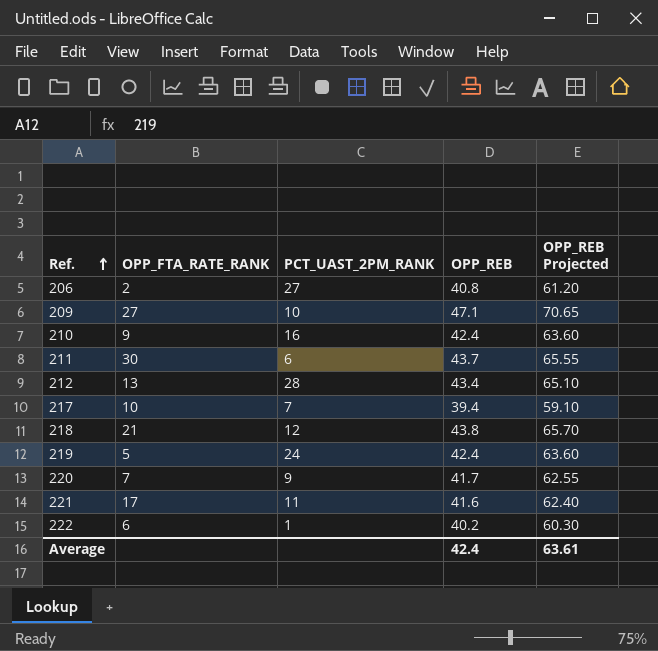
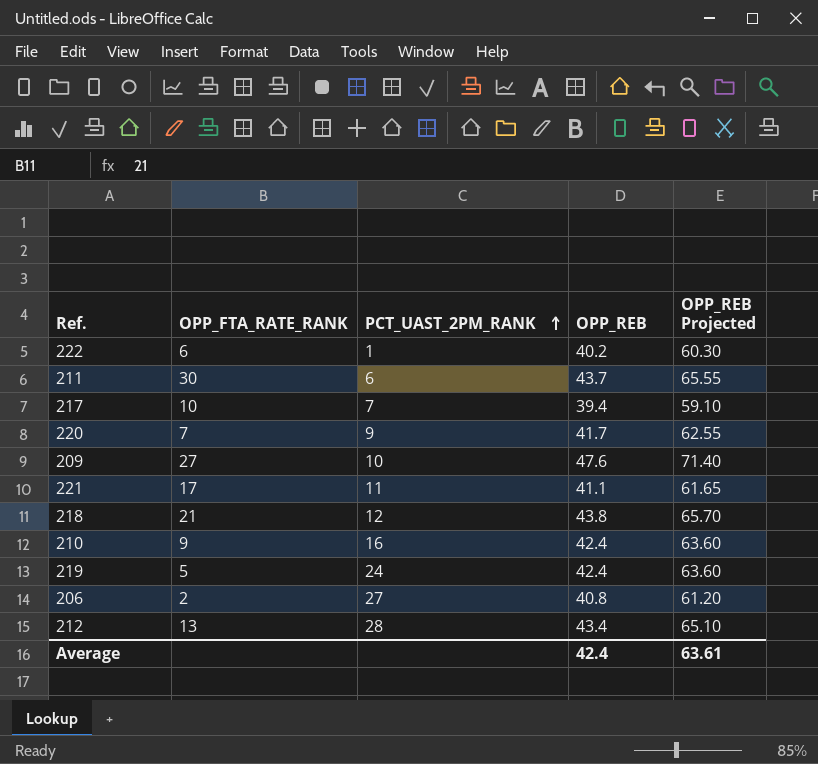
row order: Ref. ascending -> PCT_UAST_2PM_RANK ascending
209 | OPP_REB: 47.1 -> 47.6
209 | OPP_REB Projected: 70.65 -> 71.40
221 | OPP_REB: 41.6 -> 41.1
221 | OPP_REB Projected: 62.40 -> 61.65

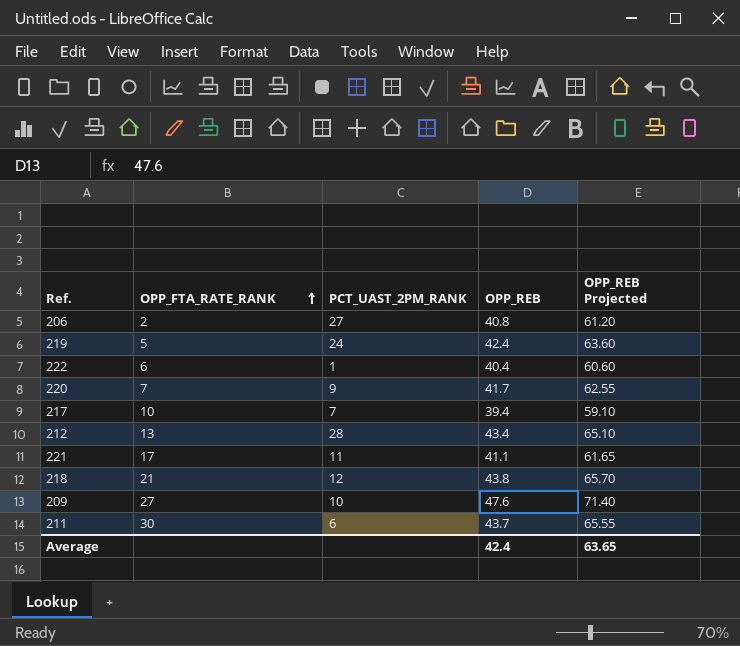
row order: PCT_UAST_2PM_RANK ascending -> OPP_FTA_RATE_RANK ascending
row 210: 9 | 16 | 42.4 | 63.60 -> none
222 | OPP_REB: 40.2 -> 40.4
222 | OPP_REB Projected: 60.30 -> 60.60
Average | OPP_REB Projected: 63.61 -> 63.65

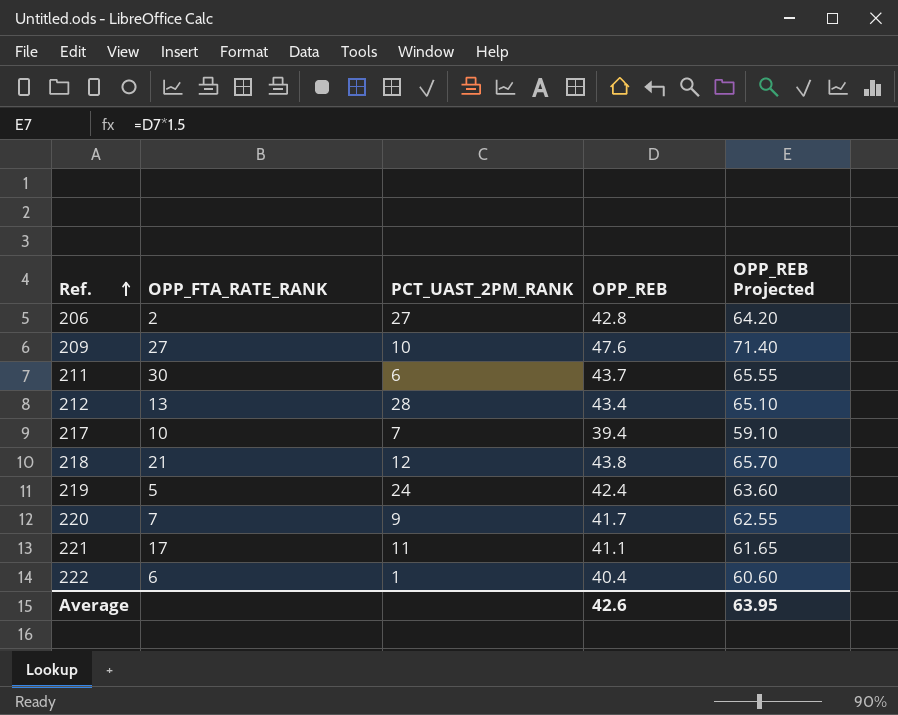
row order: OPP_FTA_RATE_RANK ascending -> Ref. ascending
206 | OPP_REB: 40.8 -> 42.8
206 | OPP_REB Projected: 61.20 -> 64.20
Average | OPP_REB: 42.4 -> 42.6
Average | OPP_REB Projected: 63.65 -> 63.95

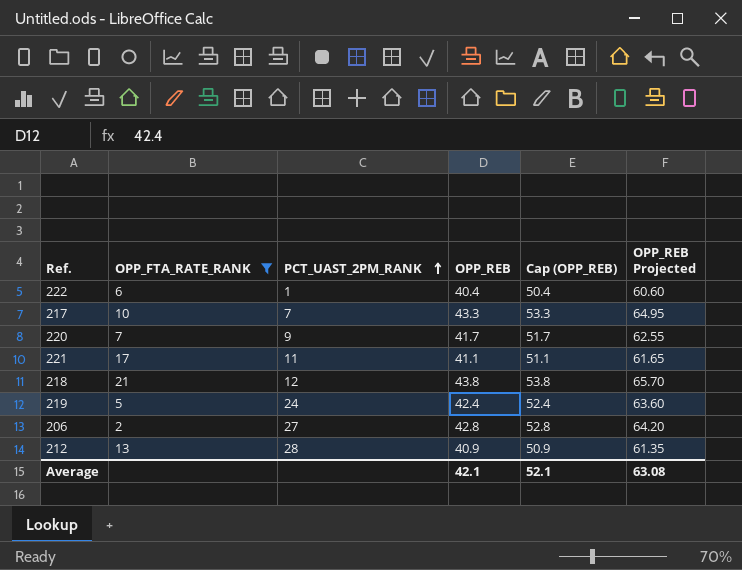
filter: none -> OPP_FTA_RATE_RANK <= 21
row order: Ref. ascending -> PCT_UAST_2PM_RANK ascending
column Cap (OPP_REB) | formula: none -> [OPP_REB] + 10
217 | OPP_REB: 39.4 -> 43.3
217 | OPP_REB Projected: 59.10 -> 64.95
212 | OPP_REB: 43.4 -> 40.9
212 | OPP_REB Projected: 65.10 -> 61.35
Average | OPP_REB: 42.6 -> 42.1
Average | OPP_REB Projected: 63.95 -> 63.08

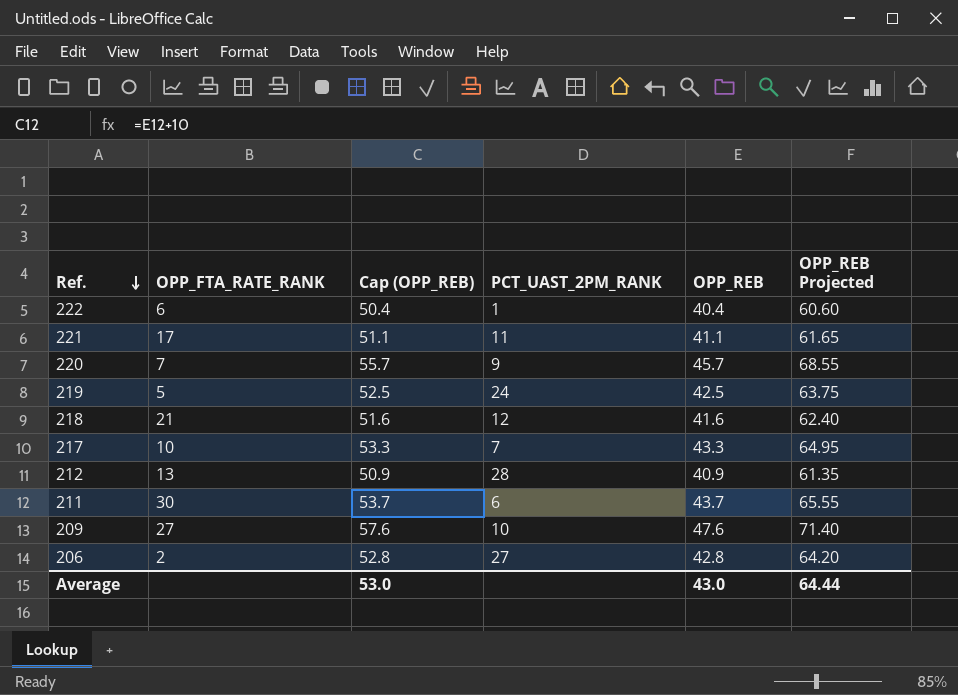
filter: OPP_FTA_RATE_RANK <= 21 -> none
row order: PCT_UAST_2PM_RANK ascending -> Ref. descending
column Cap (OPP_REB) | position: 5 -> 3
220 | Cap (OPP_REB): 51.7 -> 55.7
220 | OPP_REB: 41.7 -> 45.7
220 | OPP_REB Projected: 62.55 -> 68.55
219 | Cap (OPP_REB): 52.4 -> 52.5
219 | OPP_REB: 42.4 -> 42.5
219 | OPP_REB Projected: 63.60 -> 63.75
218 | Cap (OPP_REB): 53.8 -> 51.6
218 | OPP_REB: 43.8 -> 41.6
218 | OPP_REB Projected: 65.70 -> 62.40
Average | Cap (OPP_REB): 52.1 -> 53.0
Average | OPP_REB: 42.1 -> 43.0
Average | OPP_REB Projected: 63.08 -> 64.44

